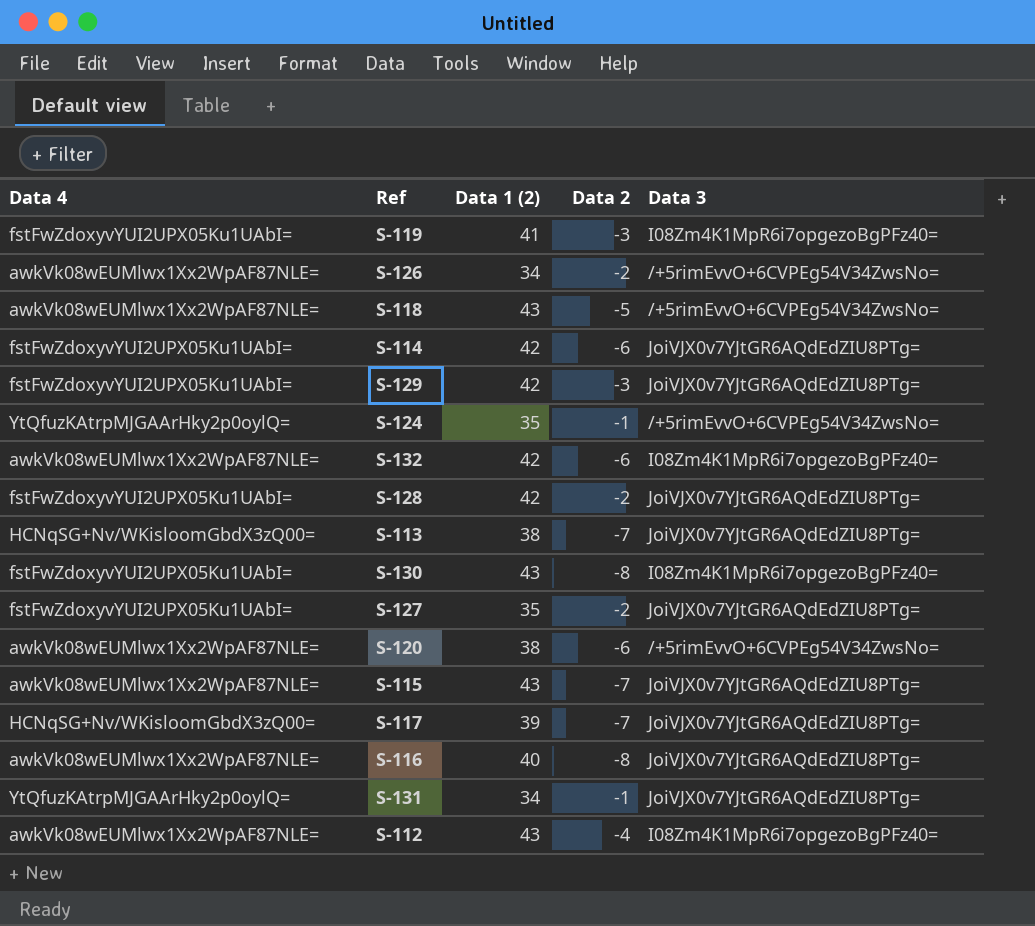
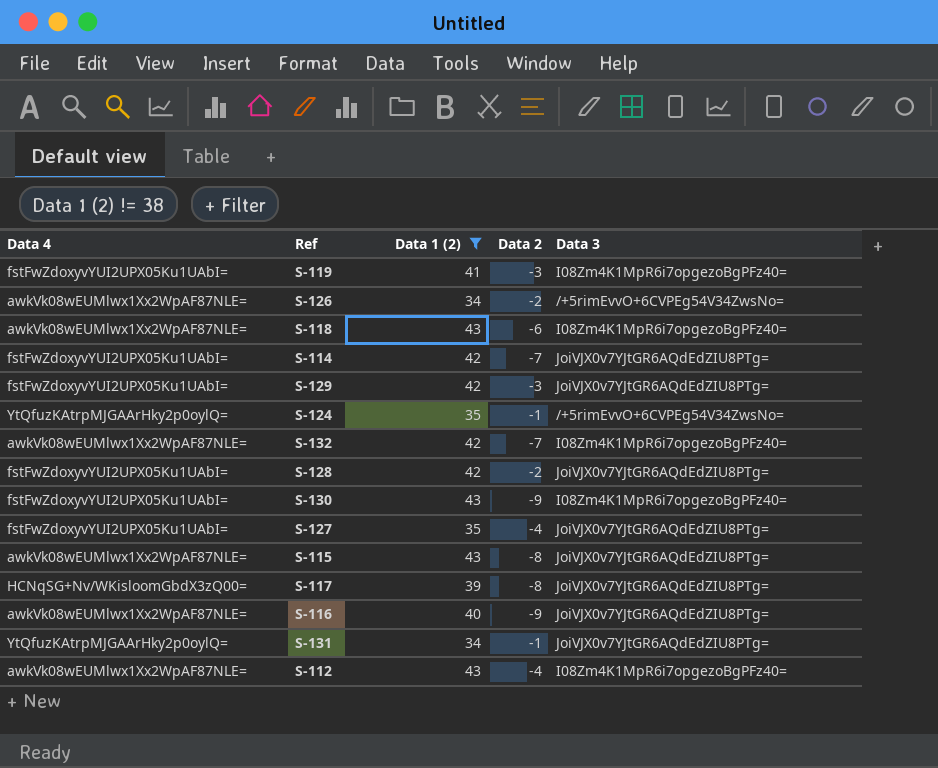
filter: none -> Data 1 (2) != 38
S-118 | Data 2: -5 -> -6
S-118 | Data 3: /+5rimEvvO+6CVPEg54V34ZwsNo= -> I08Zm4K1MpR6i7opgezoBgPFz40=
S-114 | Data 2: -6 -> -7
S-132 | Data 2: -6 -> -7
S-130 | Data 2: -8 -> -9
S-127 | Data 2: -2 -> -4
S-115 | Data 2: -7 -> -8
S-117 | Data 2: -7 -> -8
S-116 | Data 2: -8 -> -9

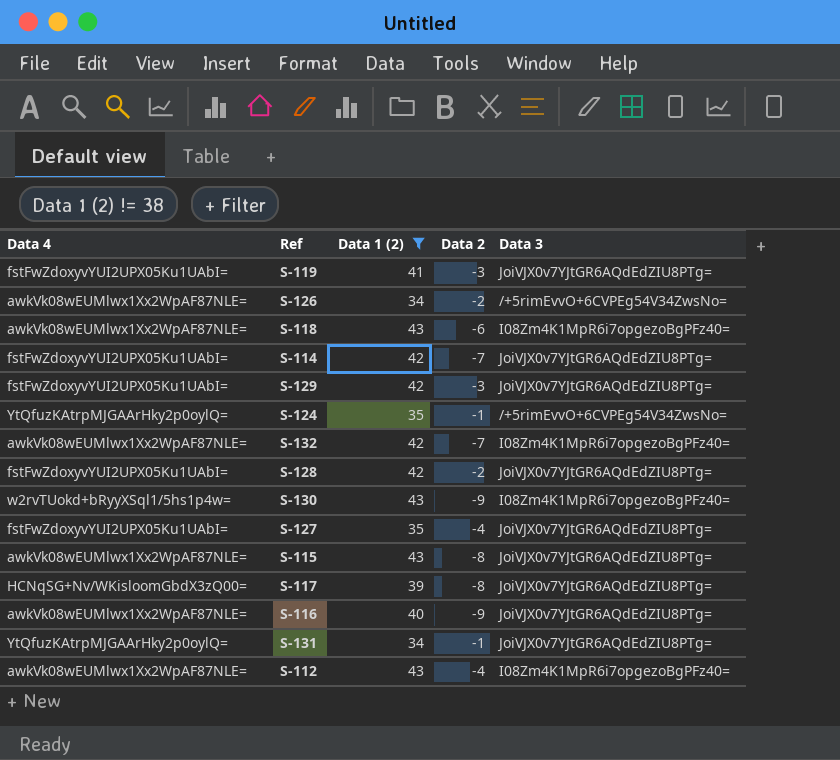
S-119 | Data 3: I08Zm4K1MpR6i7opgezoBgPFz40= -> JoiVJX0v7YJtGR6AQdEdZIU8PTg=
S-130 | Data 4: fstFwZdoxyvYUI2UPX05Ku1UAbI= -> w2rvTUokd+bRyyXSql1/5hs1p4w=

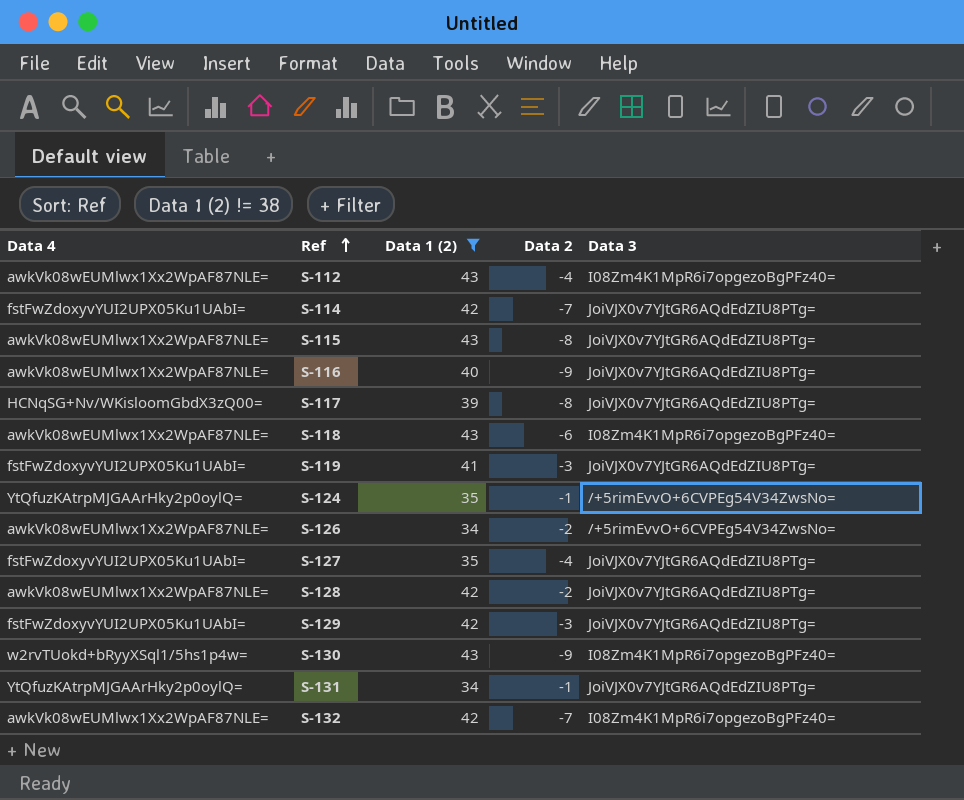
row order: none -> Ref ascending
S-128 | Data 4: fstFwZdoxyvYUI2UPX05Ku1UAbI= -> awkVk08wEUMlwx1Xx2WpAF87NLE=

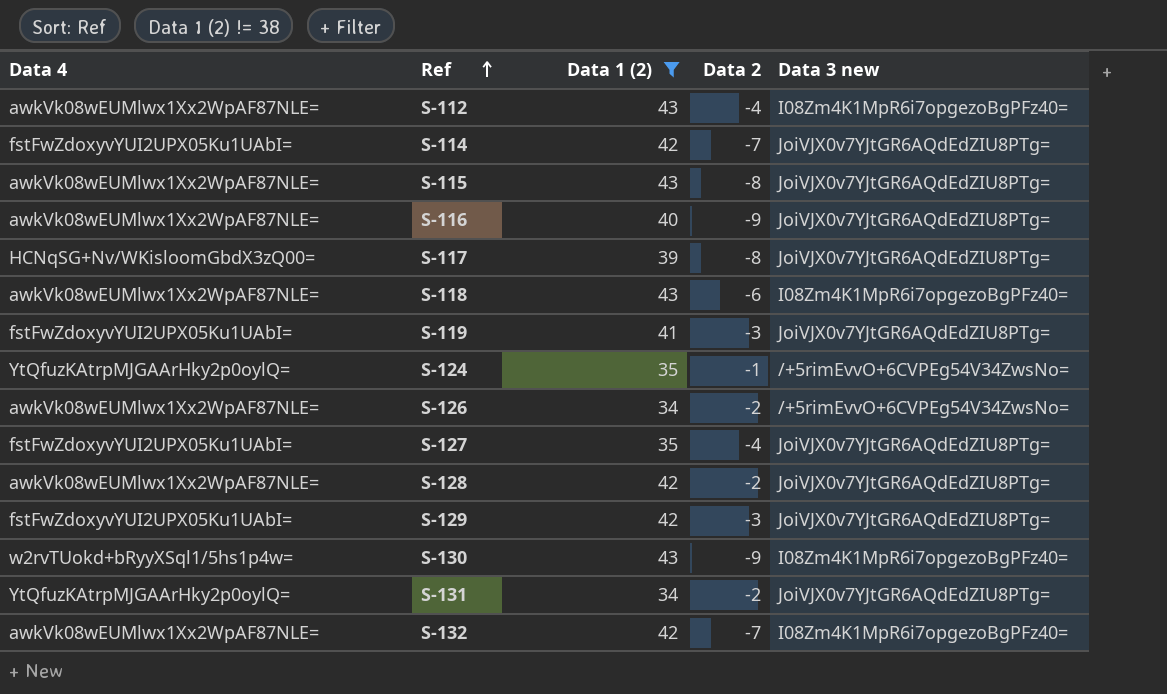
column name: Data 3 -> Data 3 new
S-131 | Data 2: -1 -> -2

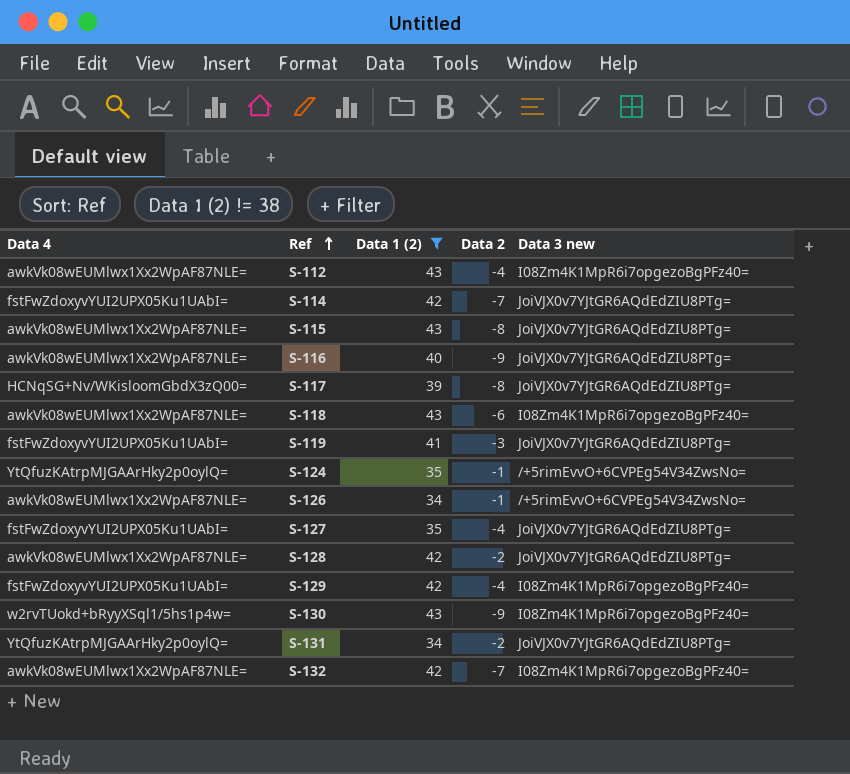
S-126 | Data 2: -2 -> -1
S-129 | Data 2: -3 -> -4
S-129 | Data 3 new: JoiVJX0v7YJtGR6AQdEdZIU8PTg= -> I08Zm4K1MpR6i7opgezoBgPFz40=

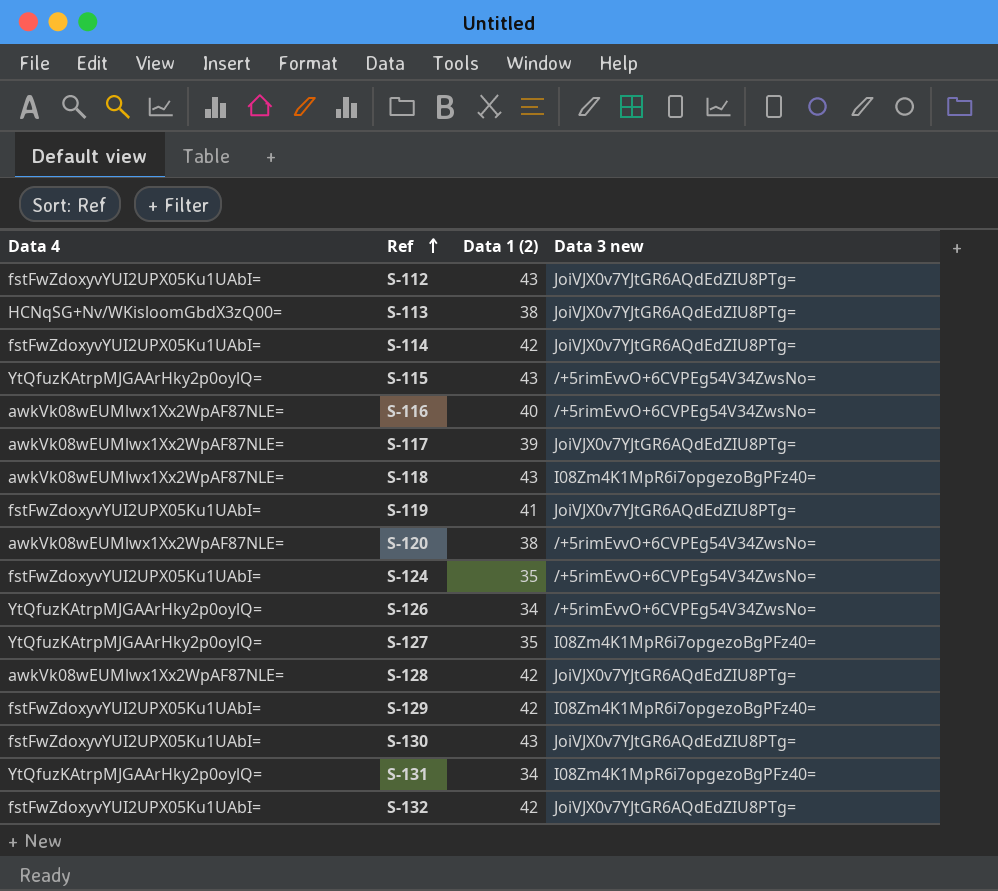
filter: Data 1 (2) != 38 -> none
column Data 2 | position: 4 -> none
S-112 | Data 4: awkVk08wEUMlwx1Xx2WpAF87NLE= -> fstFwZdoxyvYUI2UPX05Ku1UAbI=
S-112 | Data 3 new: I08Zm4K1MpR6i7opgezoBgPFz40= -> JoiVJX0v7YJtGR6AQdEdZIU8PTg=
S-115 | Data 4: awkVk08wEUMlwx1Xx2WpAF87NLE= -> YtQfuzKAtrpMJGAArHky2p0oylQ=
S-115 | Data 3 new: JoiVJX0v7YJtGR6AQdEdZIU8PTg= -> /+5rimEvvO+6CVPEg54V34ZwsNo=
S-116 | Data 3 new: JoiVJX0v7YJtGR6AQdEdZIU8PTg= -> /+5rimEvvO+6CVPEg54V34ZwsNo=
S-117 | Data 4: HCNqSG+Nv/WKisloomGbdX3zQ00= -> awkVk08wEUMlwx1Xx2WpAF87NLE=
S-124 | Data 4: YtQfuzKAtrpMJGAArHky2p0oylQ= -> fstFwZdoxyvYUI2UPX05Ku1UAbI=
S-126 | Data 4: awkVk08wEUMlwx1Xx2WpAF87NLE= -> YtQfuzKAtrpMJGAArHky2p0oylQ=
S-127 | Data 4: fstFwZdoxyvYUI2UPX05Ku1UAbI= -> YtQfuzKAtrpMJGAArHky2p0oylQ=
S-127 | Data 3 new: JoiVJX0v7YJtGR6AQdEdZIU8PTg= -> I08Zm4K1MpR6i7opgezoBgPFz40=
S-130 | Data 4: w2rvTUokd+bRyyXSql1/5hs1p4w= -> fstFwZdoxyvYUI2UPX05Ku1UAbI=
S-130 | Data 3 new: I08Zm4K1MpR6i7opgezoBgPFz40= -> JoiVJX0v7YJtGR6AQdEdZIU8PTg=
S-131 | Data 3 new: JoiVJX0v7YJtGR6AQdEdZIU8PTg= -> I08Zm4K1MpR6i7opgezoBgPFz40=
S-132 | Data 4: awkVk08wEUMlwx1Xx2WpAF87NLE= -> fstFwZdoxyvYUI2UPX05Ku1UAbI=
S-132 | Data 3 new: I08Zm4K1MpR6i7opgezoBgPFz40= -> JoiVJX0v7YJtGR6AQdEdZIU8PTg=

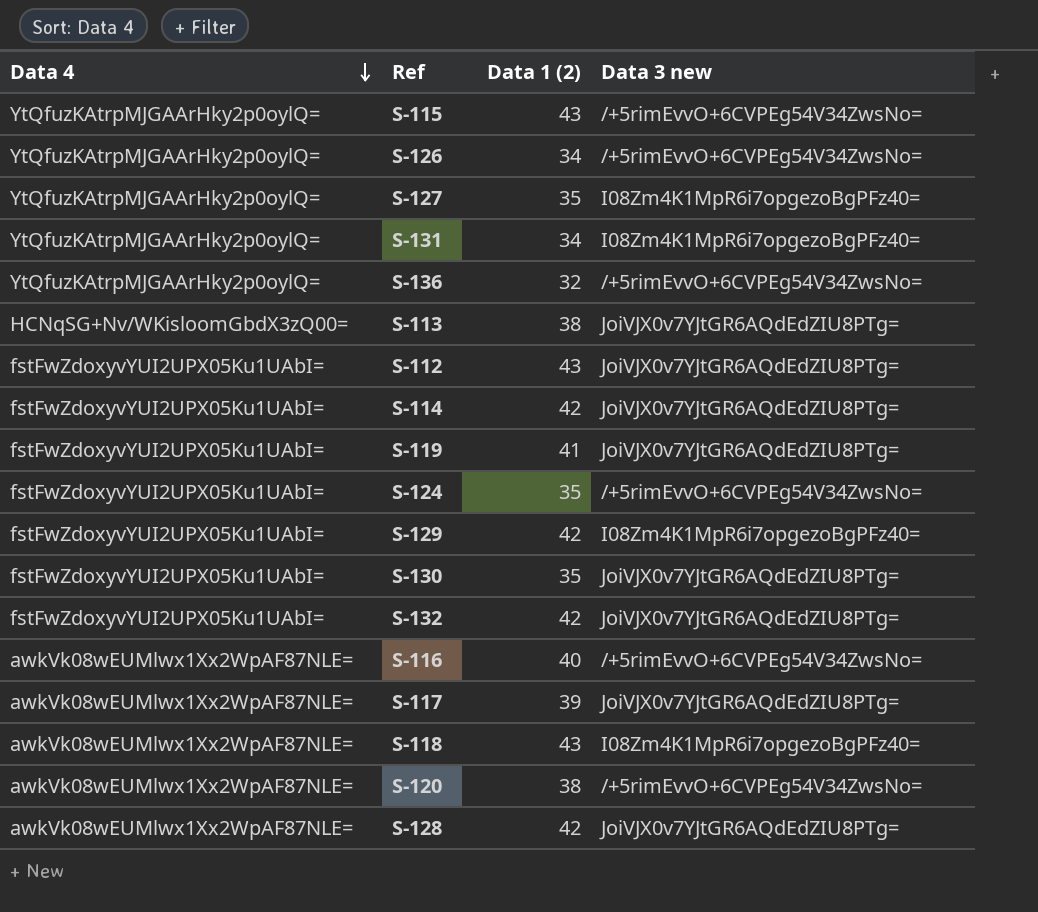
row order: Ref ascending -> Data 4 descending
row S-136: none -> YtQfuzKAtrpMJGAArHky2p0oylQ= | 32 | /+5rimEvvO+6CVPEg54V34ZwsNo=
S-130 | Data 1 (2): 43 -> 35

